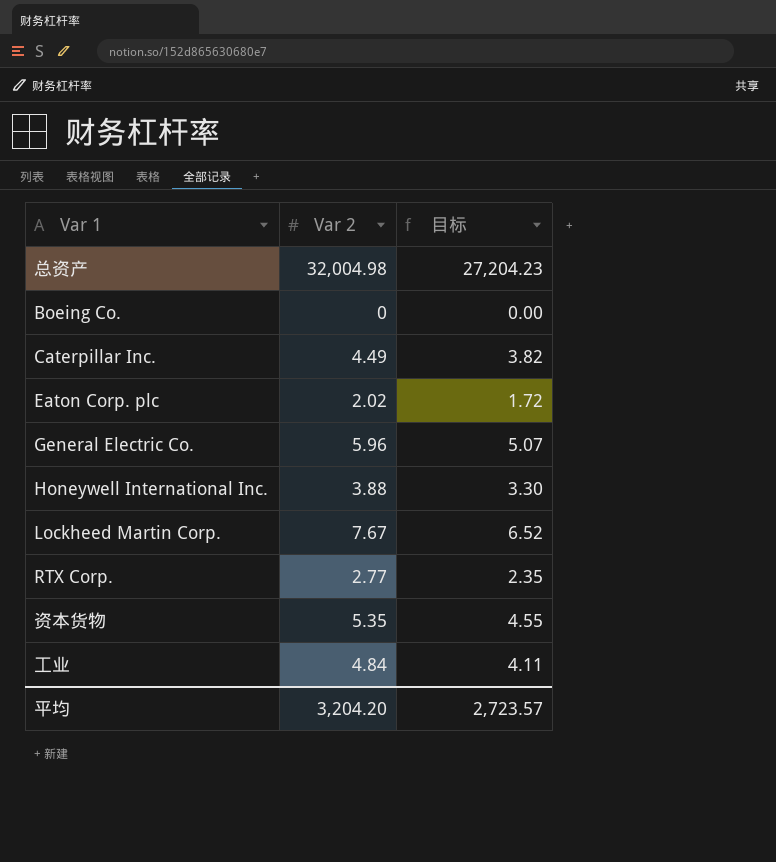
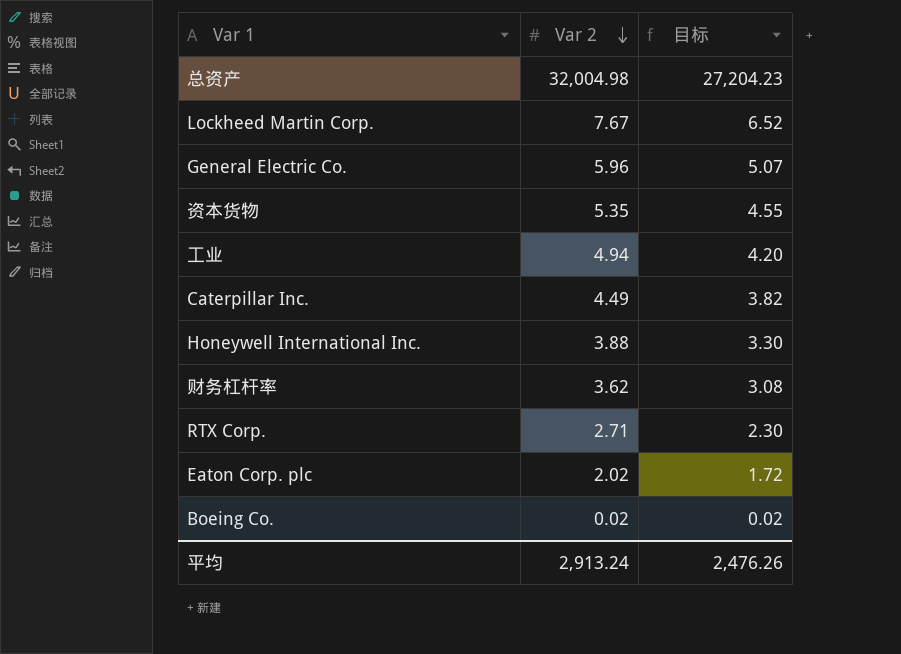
row order: none -> Var 2 descending
工业 | Var 2: 4.84 -> 4.94
工业 | 目标: 4.11 -> 4.20
row 财务杠杆率: none -> 3.62 | 3.08
RTX Corp. | Var 2: 2.77 -> 2.71
RTX Corp. | 目标: 2.35 -> 2.30
Boeing Co. | Var 2: 0 -> 0.02
Boeing Co. | 目标: 0.00 -> 0.02
平均 | Var 2: 3,204.20 -> 2,913.24
平均 | 目标: 2,723.57 -> 2,476.26

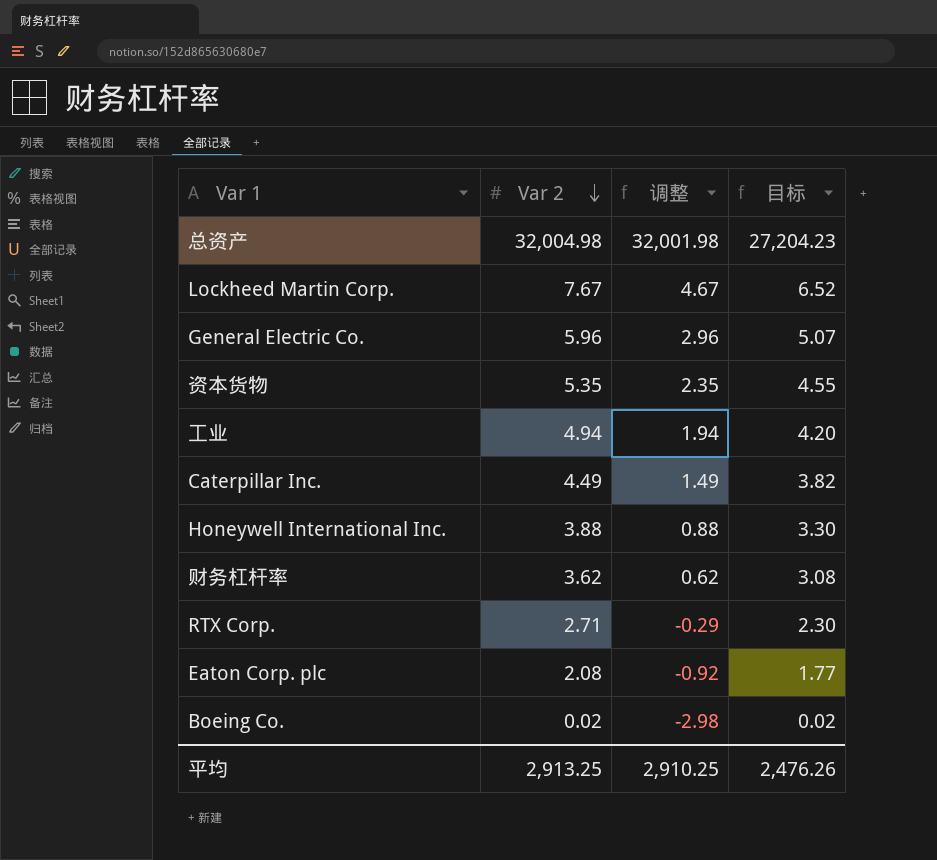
column 调整 | formula: none -> [Var 2] - 3
Eaton Corp. plc | Var 2: 2.02 -> 2.08
Eaton Corp. plc | 目标: 1.72 -> 1.77
平均 | Var 2: 2,913.24 -> 2,913.25

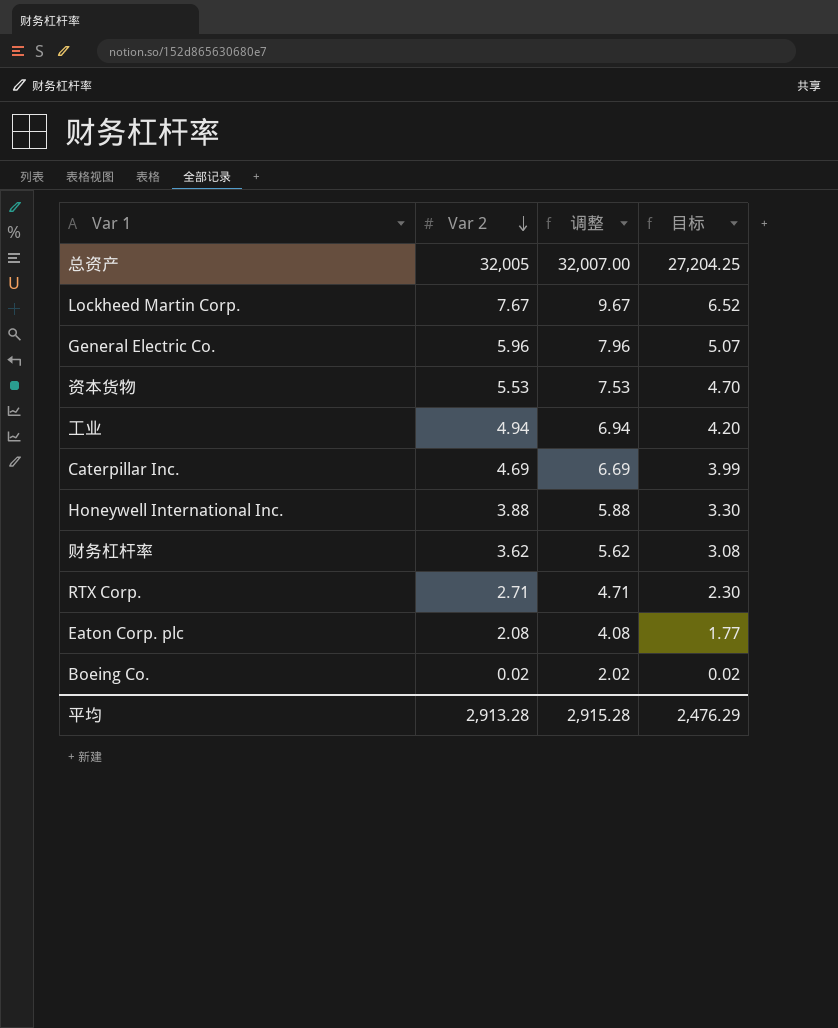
column 调整 | formula: [Var 2] - 3 -> [Var 2] + 2
总资产 | Var 2: 32,004.98 -> 32,005
总资产 | 目标: 27,204.23 -> 27,204.25
资本货物 | Var 2: 5.35 -> 5.53
资本货物 | 目标: 4.55 -> 4.70
Caterpillar Inc. | Var 2: 4.49 -> 4.69
Caterpillar Inc. | 目标: 3.82 -> 3.99
平均 | Var 2: 2,913.25 -> 2,913.28
平均 | 调整: 2,910.25 -> 2,915.28
平均 | 目标: 2,476.26 -> 2,476.29

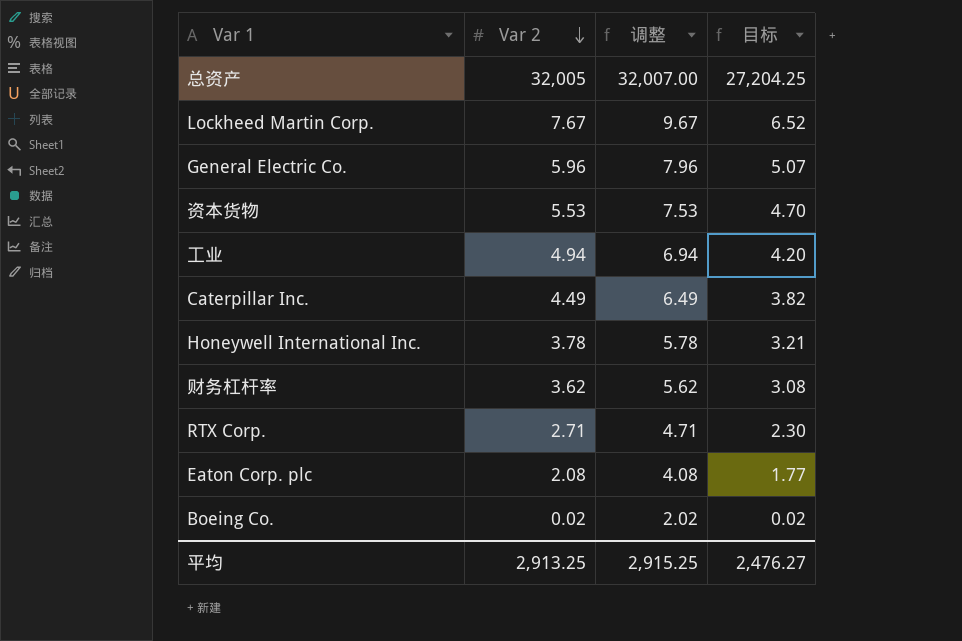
Caterpillar Inc. | Var 2: 4.69 -> 4.49
Caterpillar Inc. | 调整: 6.69 -> 6.49
Caterpillar Inc. | 目标: 3.99 -> 3.82
Honeywell International Inc. | Var 2: 3.88 -> 3.78
Honeywell International Inc. | 调整: 5.88 -> 5.78
Honeywell International Inc. | 目标: 3.30 -> 3.21
平均 | Var 2: 2,913.28 -> 2,913.25
平均 | 调整: 2,915.28 -> 2,915.25
平均 | 目标: 2,476.29 -> 2,476.27

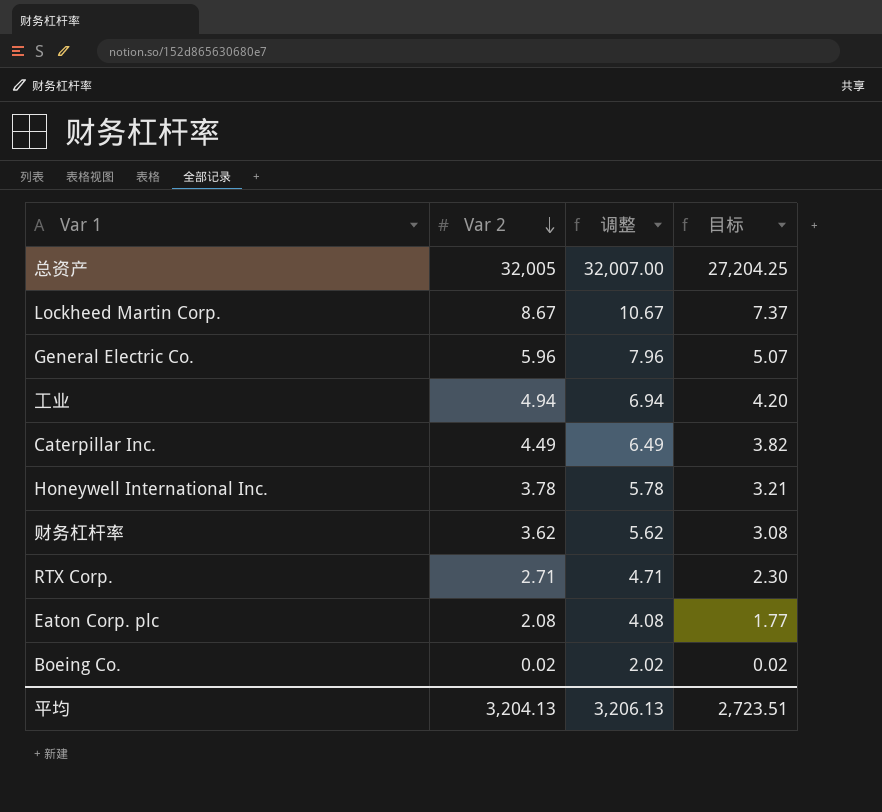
row 资本货物: 5.53 | 7.53 | 4.70 -> none
Lockheed Martin Corp. | Var 2: 7.67 -> 8.67
Lockheed Martin Corp. | 调整: 9.67 -> 10.67
Lockheed Martin Corp. | 目标: 6.52 -> 7.37
平均 | Var 2: 2,913.25 -> 3,204.13
平均 | 调整: 2,915.25 -> 3,206.13
平均 | 目标: 2,476.27 -> 2,723.51

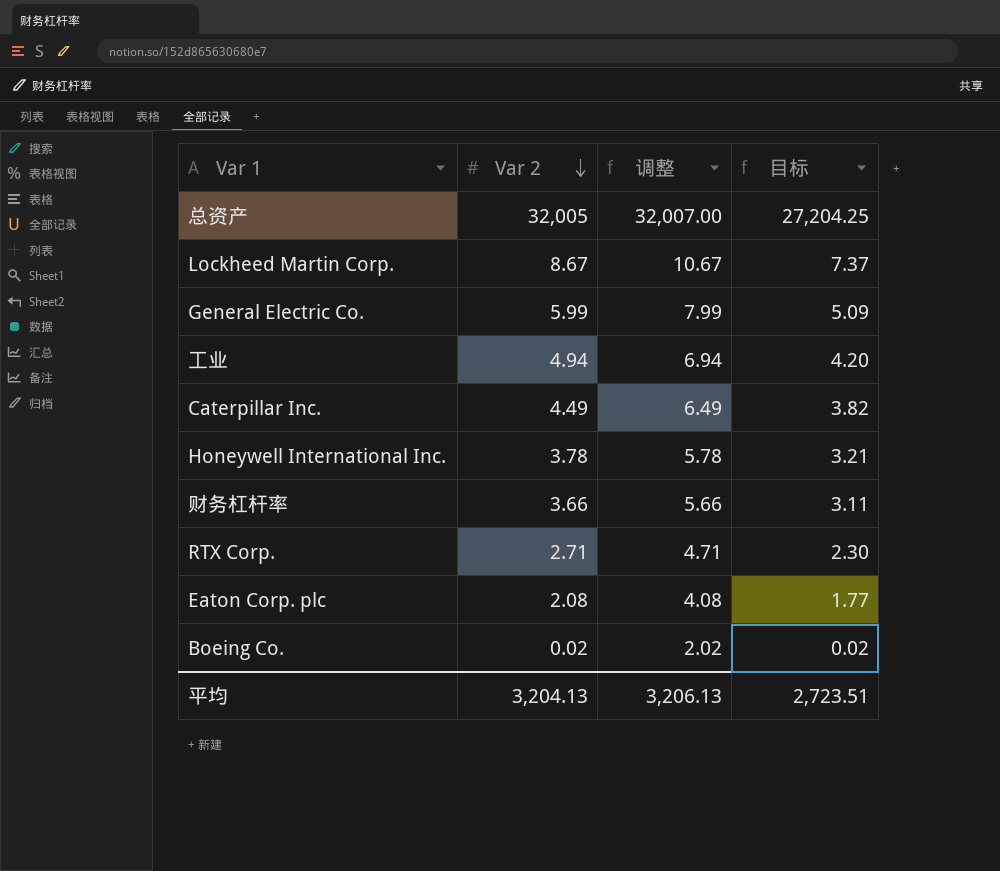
General Electric Co. | Var 2: 5.96 -> 5.99
General Electric Co. | 调整: 7.96 -> 7.99
General Electric Co. | 目标: 5.07 -> 5.09
财务杠杆率 | Var 2: 3.62 -> 3.66
财务杠杆率 | 调整: 5.62 -> 5.66
财务杠杆率 | 目标: 3.08 -> 3.11

